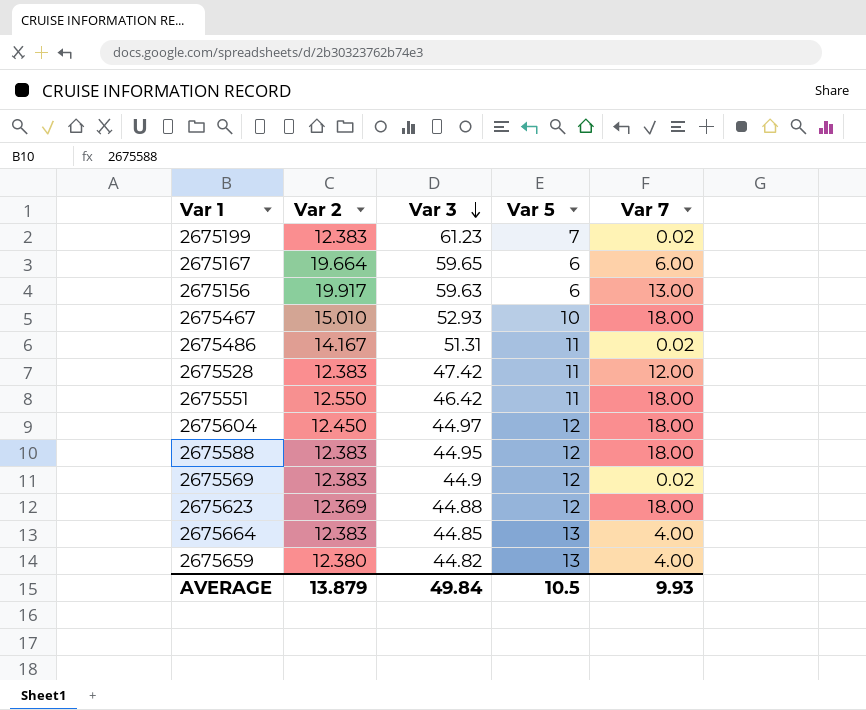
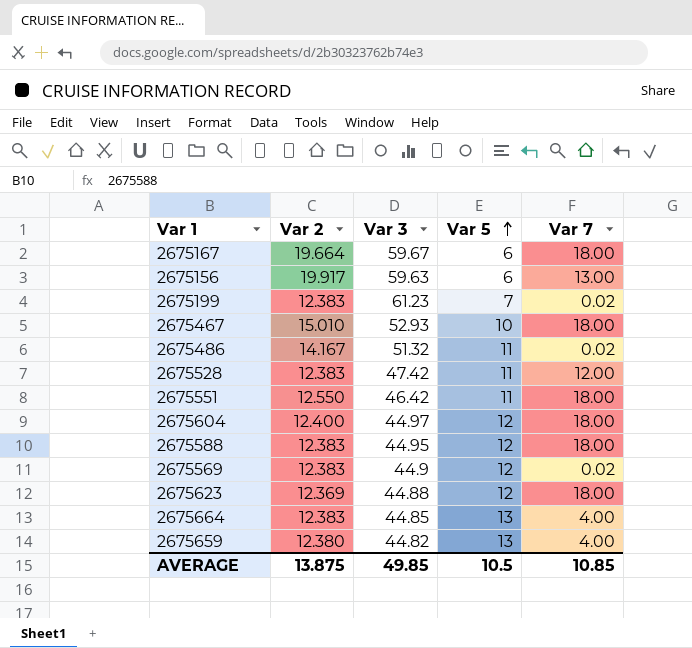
row order: Var 3 descending -> Var 5 ascending
2675167 | Var 3: 59.65 -> 59.67
2675167 | Var 7: 6.00 -> 18.00
2675486 | Var 3: 51.31 -> 51.32
2675604 | Var 2: 12.450 -> 12.400
AVERAGE | Var 2: 13.879 -> 13.875
AVERAGE | Var 3: 49.84 -> 49.85
AVERAGE | Var 7: 9.93 -> 10.85

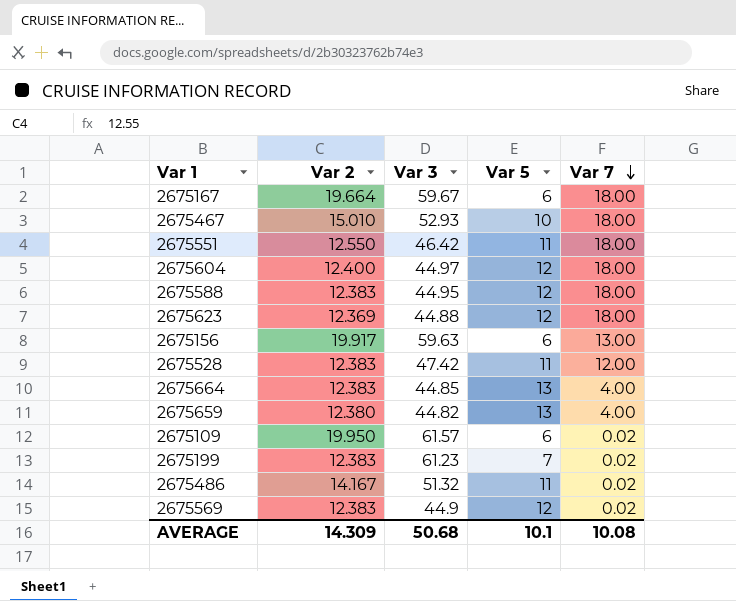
row order: Var 5 ascending -> Var 7 descending
row 2675109: none -> 19.950 | 61.57 | 6 | 0.02
AVERAGE | Var 2: 13.875 -> 14.309
AVERAGE | Var 3: 49.85 -> 50.68
AVERAGE | Var 5: 10.5 -> 10.1
AVERAGE | Var 7: 10.85 -> 10.08

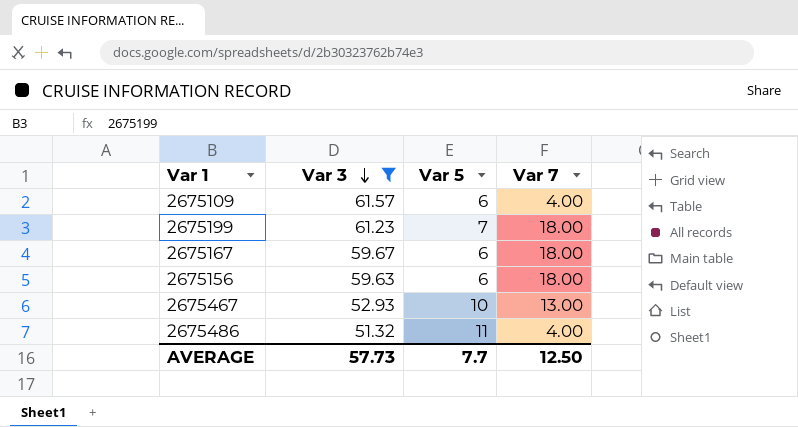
filter: none -> Var 3 >= 51.32
row order: Var 7 descending -> Var 3 descending
column Var 2 | position: 2 -> none
2675109 | Var 7: 0.02 -> 4.00
2675199 | Var 7: 0.02 -> 18.00
2675156 | Var 7: 13.00 -> 18.00
2675467 | Var 7: 18.00 -> 13.00
2675486 | Var 7: 0.02 -> 4.00
AVERAGE | Var 3: 50.68 -> 57.73
AVERAGE | Var 5: 10.1 -> 7.7
AVERAGE | Var 7: 10.08 -> 12.50

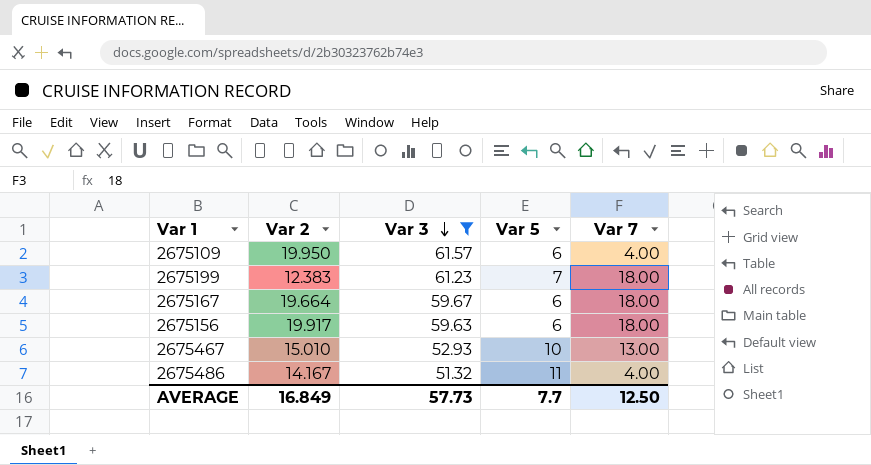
column Var 2 | position: none -> 2

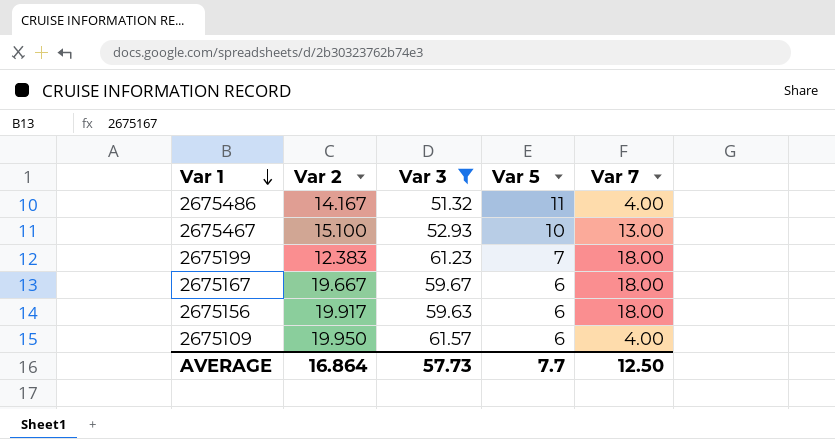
row order: Var 3 descending -> Var 1 descending
2675467 | Var 2: 15.010 -> 15.100
2675167 | Var 2: 19.664 -> 19.667
AVERAGE | Var 2: 16.849 -> 16.864

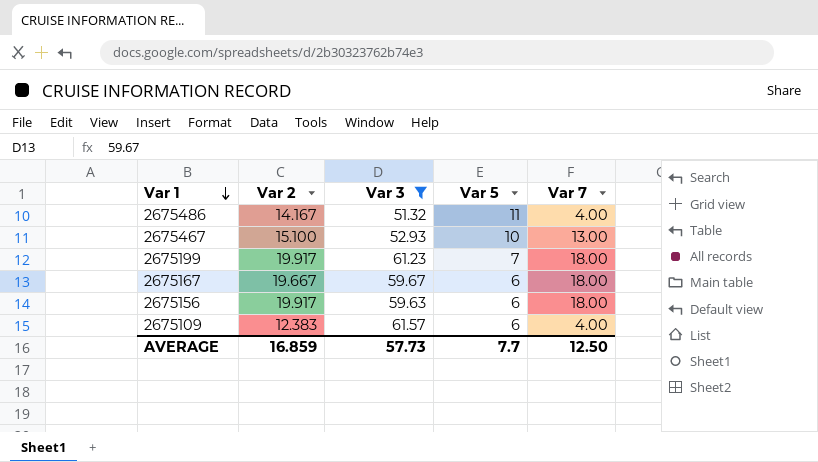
2675199 | Var 2: 12.383 -> 19.917
2675109 | Var 2: 19.950 -> 12.383
AVERAGE | Var 2: 16.864 -> 16.859

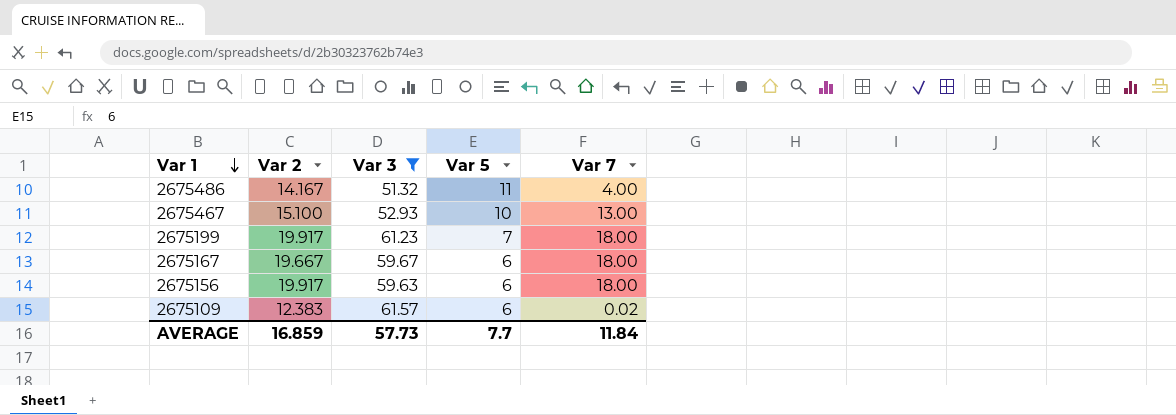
2675109 | Var 7: 4.00 -> 0.02
AVERAGE | Var 7: 12.50 -> 11.84

